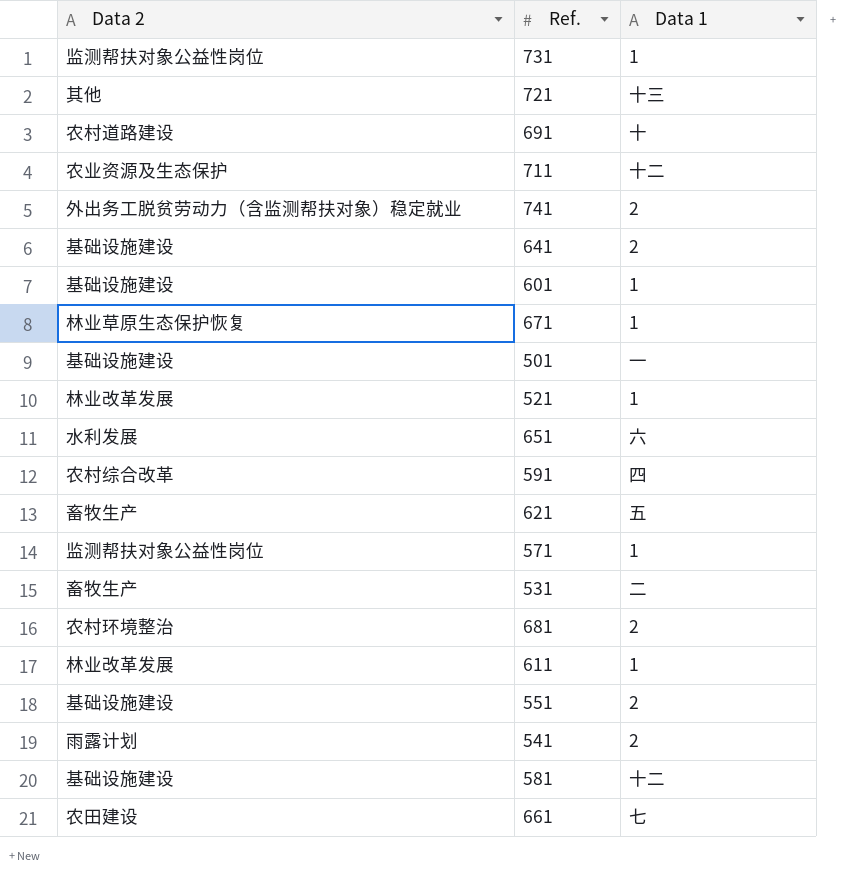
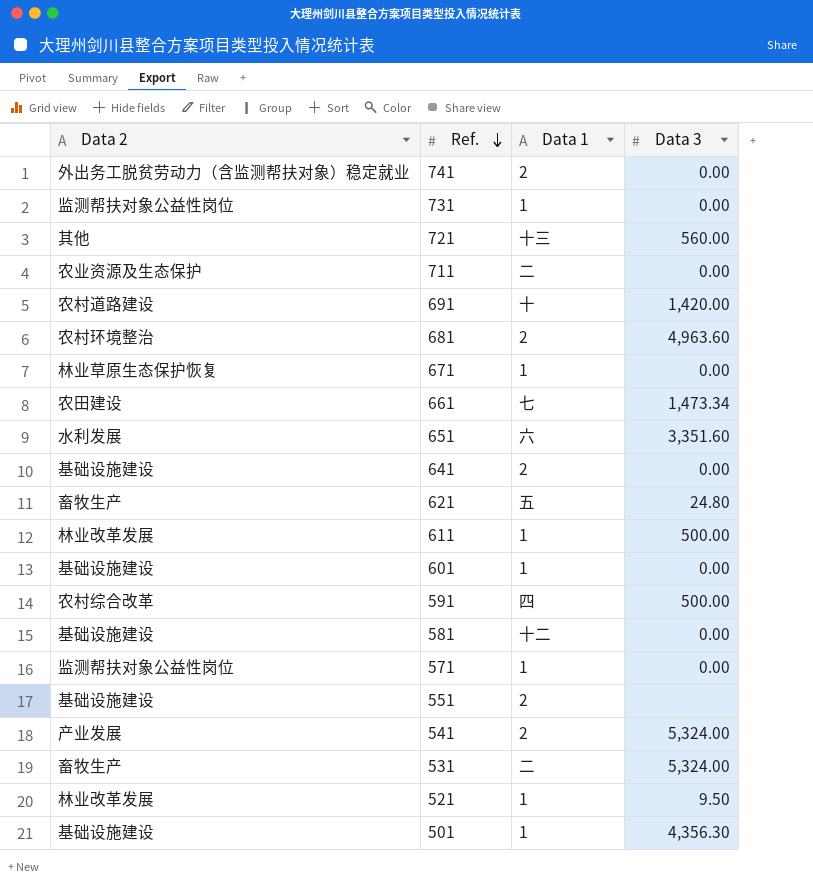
row order: none -> Ref. descending
column Data 3 | position: none -> 4
711 | Data 1: 十二 -> 二
541 | Data 2: 雨露计划 -> 产业发展
501 | Data 1: 一 -> 1

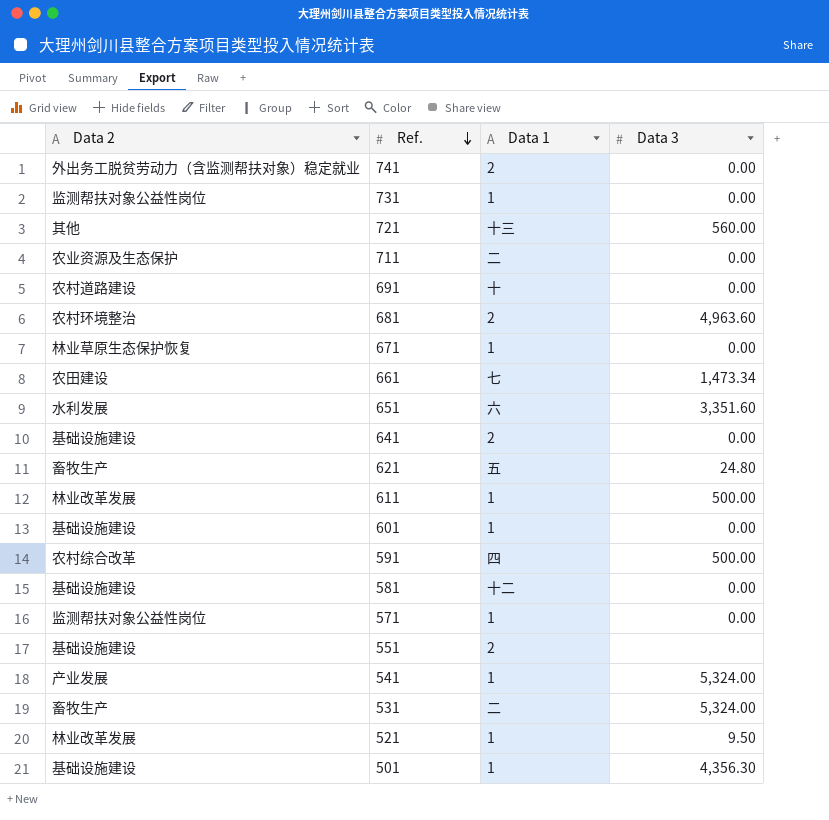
691 | Data 3: 1,420.00 -> 0.00
541 | Data 1: 2 -> 1

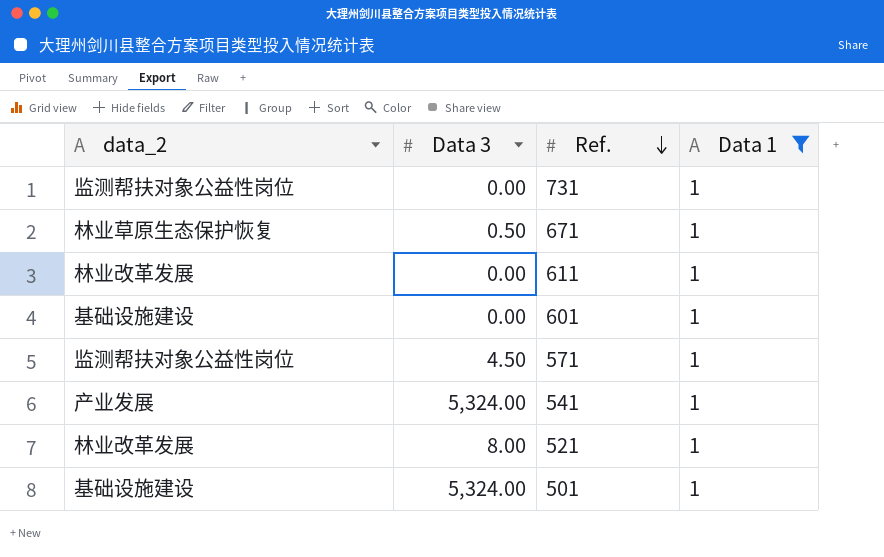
filter: none -> Data 1 = 1
column name: Data 2 -> data_2
column Data 3 | position: 4 -> 2
671 | Data 3: 0.00 -> 0.50
611 | Data 3: 500.00 -> 0.00
571 | Data 3: 0.00 -> 4.50
521 | Data 3: 9.50 -> 8.00
501 | Data 3: 4,356.30 -> 5,324.00

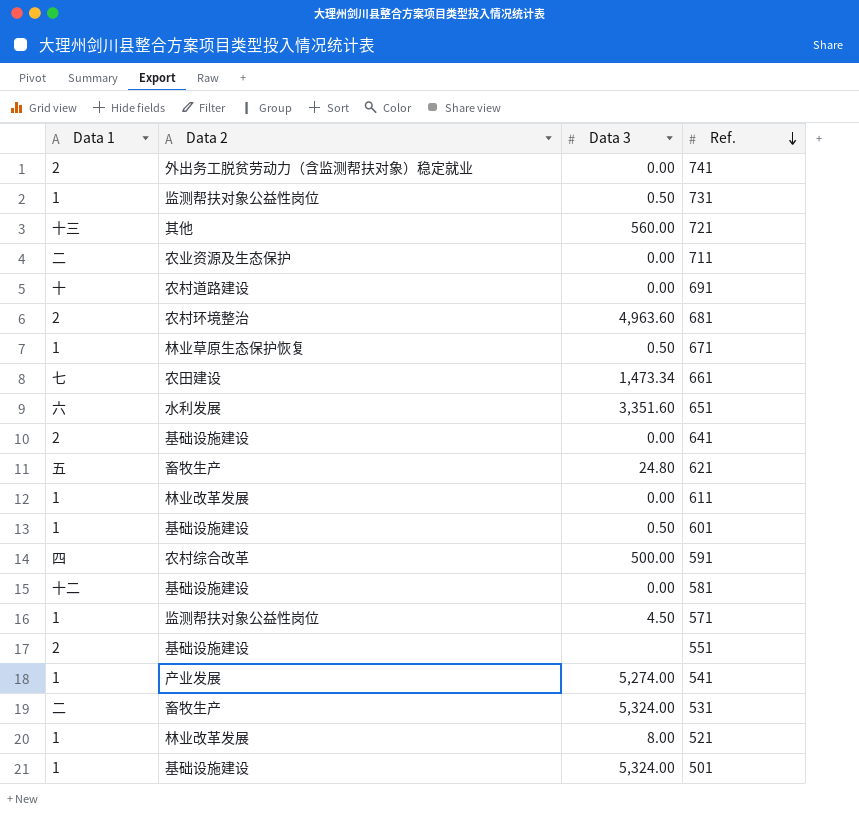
filter: Data 1 = 1 -> none
column Data 1 | position: 4 -> 1
column name: data_2 -> Data 2
731 | Data 3: 0.00 -> 0.50
601 | Data 3: 0.00 -> 0.50
541 | Data 3: 5,324.00 -> 5,274.00

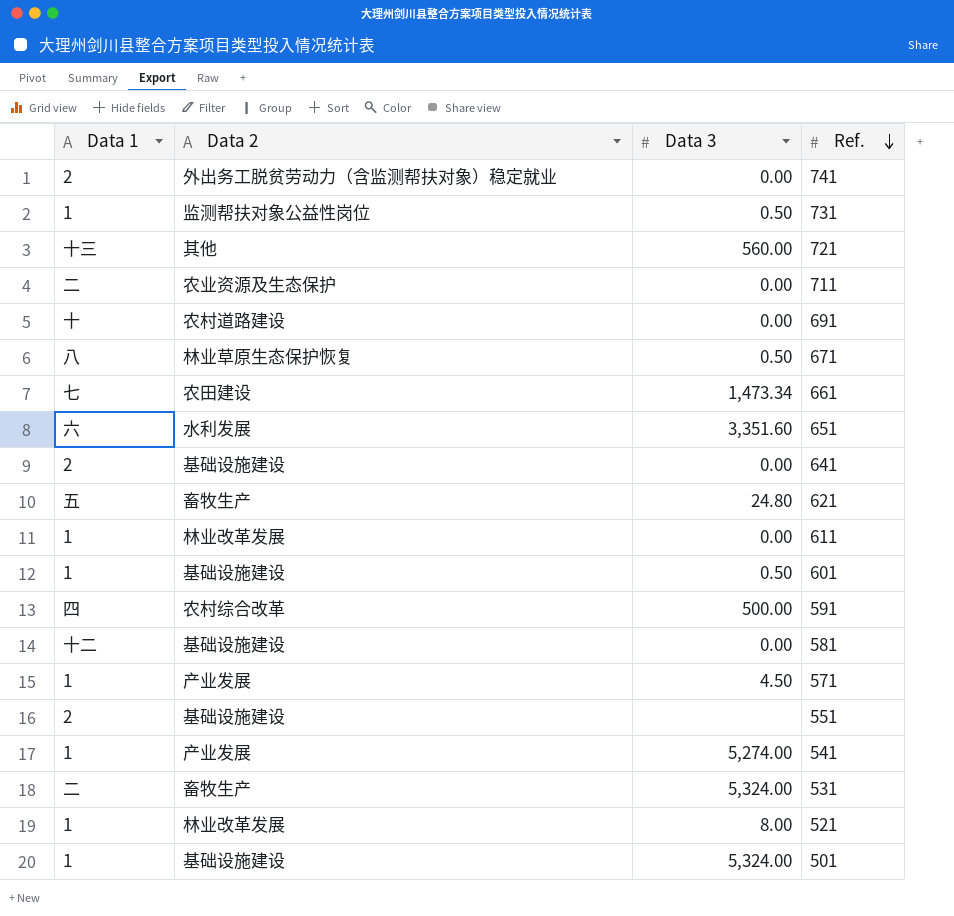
row 681: 2 | 农村环境整治 | 4,963.60 -> none
671 | Data 1: 1 -> 八
571 | Data 2: 监测帮扶对象公益性岗位 -> 产业发展

